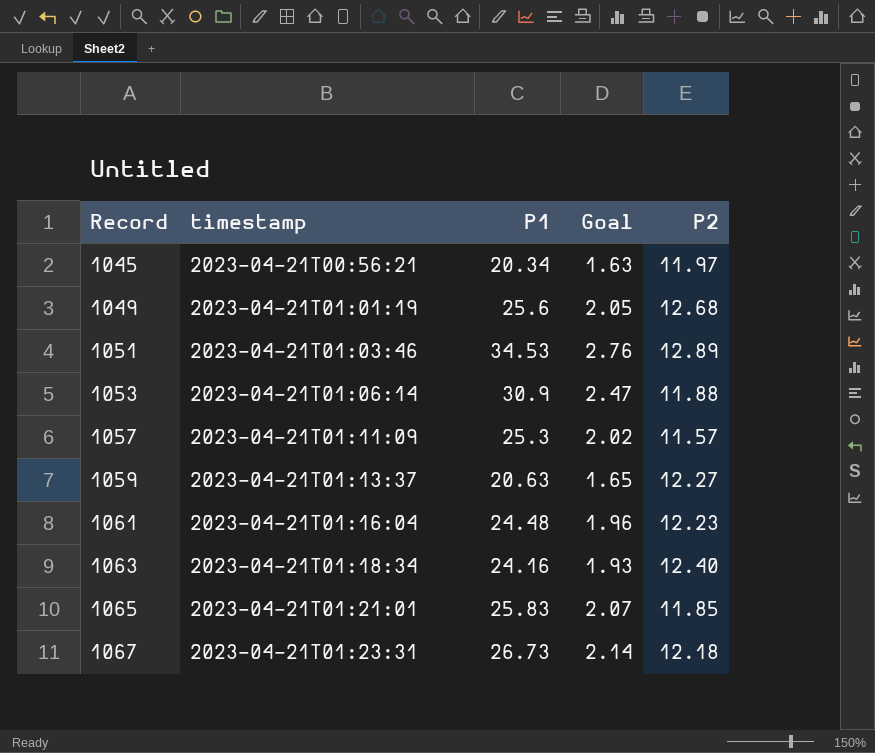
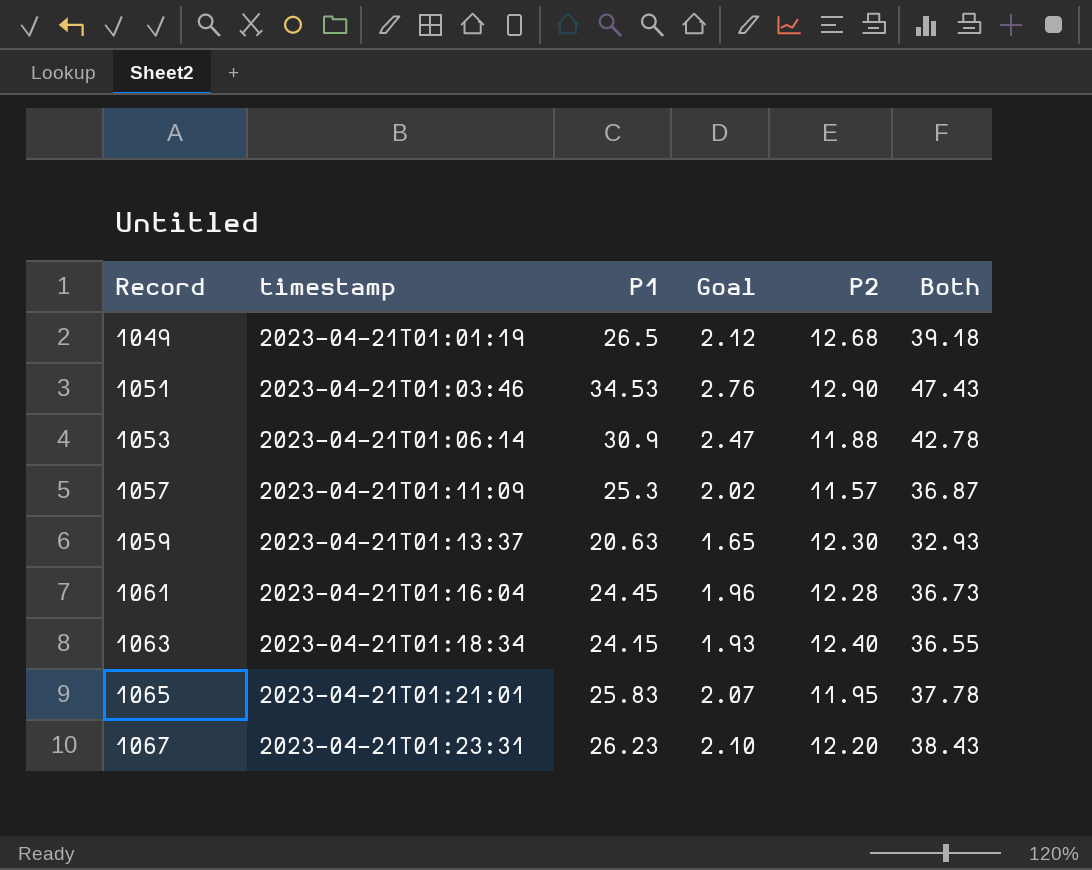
column Both | formula: none -> [P1] + [P2]
row 1045: 2023-04-21T00:56:21 | 20.34 | 1.63 | 11.97 -> none
1049 | P1: 25.6 -> 26.5
1049 | Goal: 2.05 -> 2.12
1051 | P2: 12.89 -> 12.90
1059 | P2: 12.27 -> 12.30
1061 | P1: 24.48 -> 24.45
1061 | P2: 12.23 -> 12.28
1063 | P1: 24.16 -> 24.15
1065 | P2: 11.85 -> 11.95
1067 | P1: 26.73 -> 26.23
1067 | Goal: 2.14 -> 2.10
1067 | P2: 12.18 -> 12.20

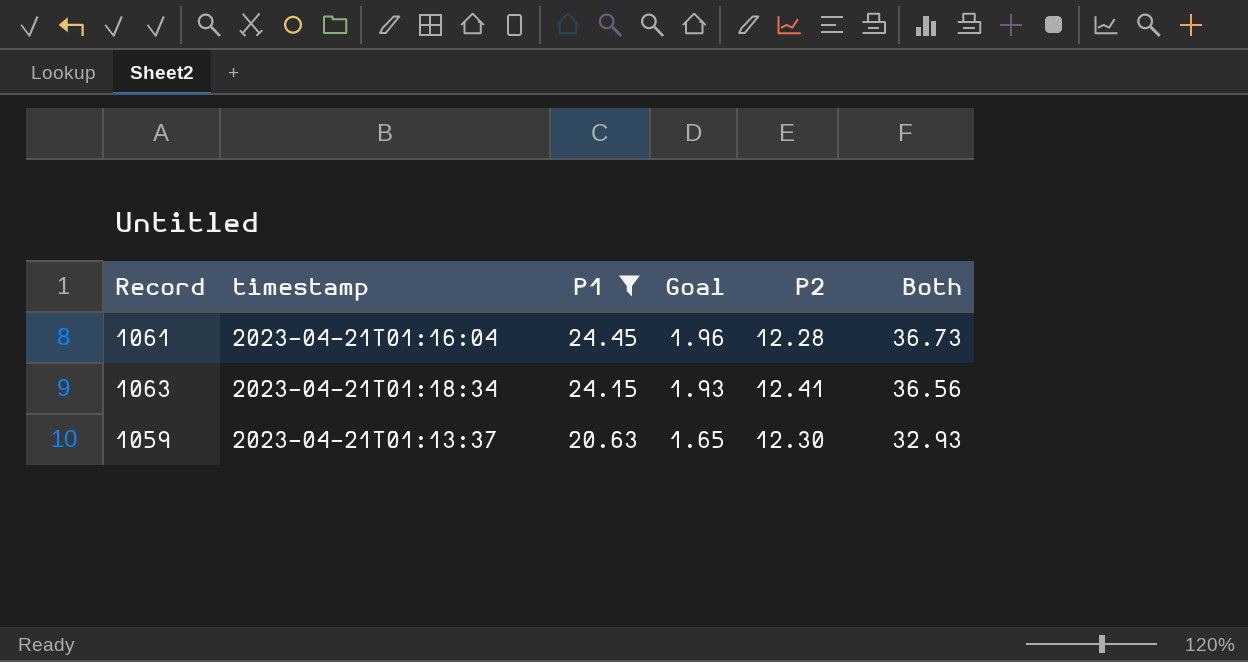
filter: none -> P1 <= 24.45
row order: Record ascending -> P1 descending
1063 | P2: 12.40 -> 12.41
1063 | Both: 36.55 -> 36.56

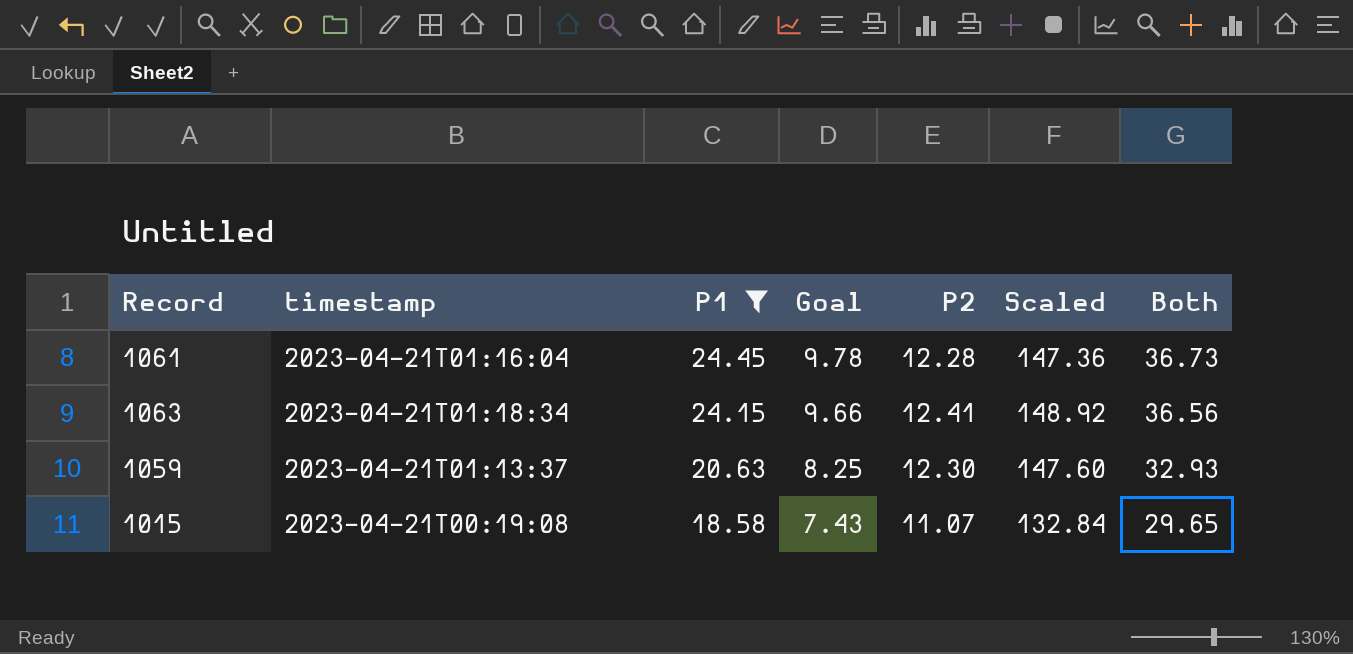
column Goal | formula: [P1] * 0.08 -> [P1] * 0.4
column Scaled | formula: none -> [P2] * 12
row 1015: none -> 2023-04-21T00:19:08 | 18.58 | 7.43 | 11.07 | 132.84 | 29.65

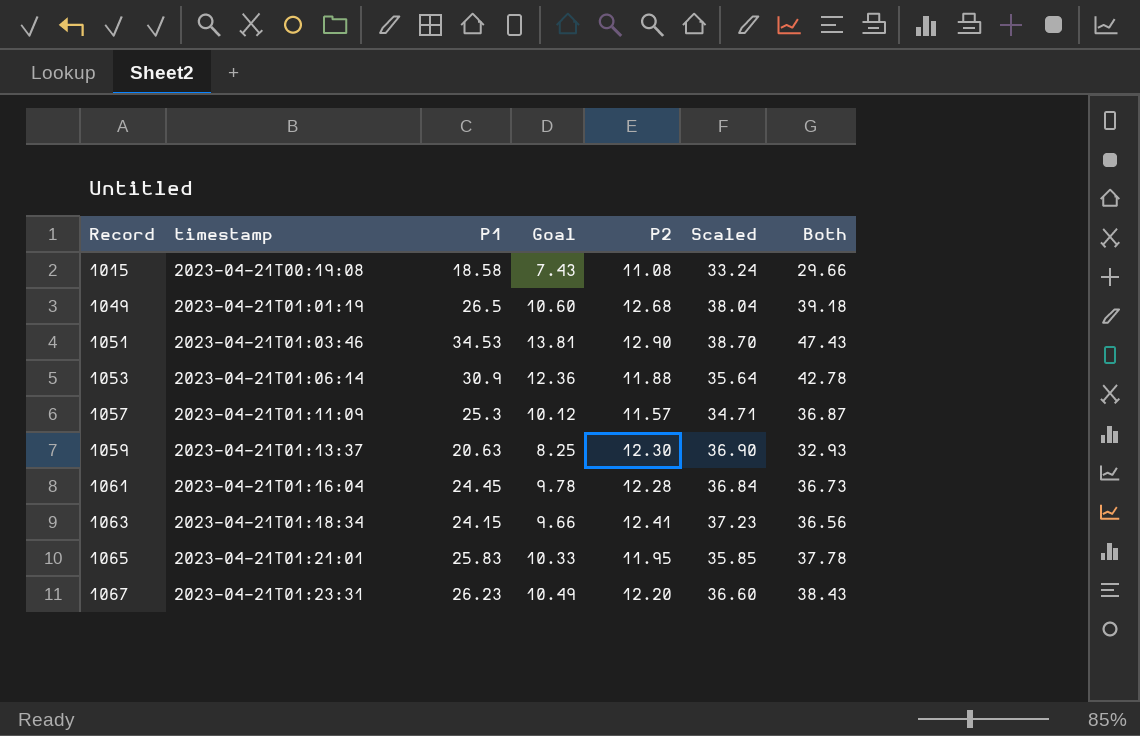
filter: P1 <= 24.45 -> none
row order: P1 descending -> Record ascending
column Scaled | formula: [P2] * 12 -> [P2] * 3
1015 | P2: 11.07 -> 11.08
1015 | Both: 29.65 -> 29.66

